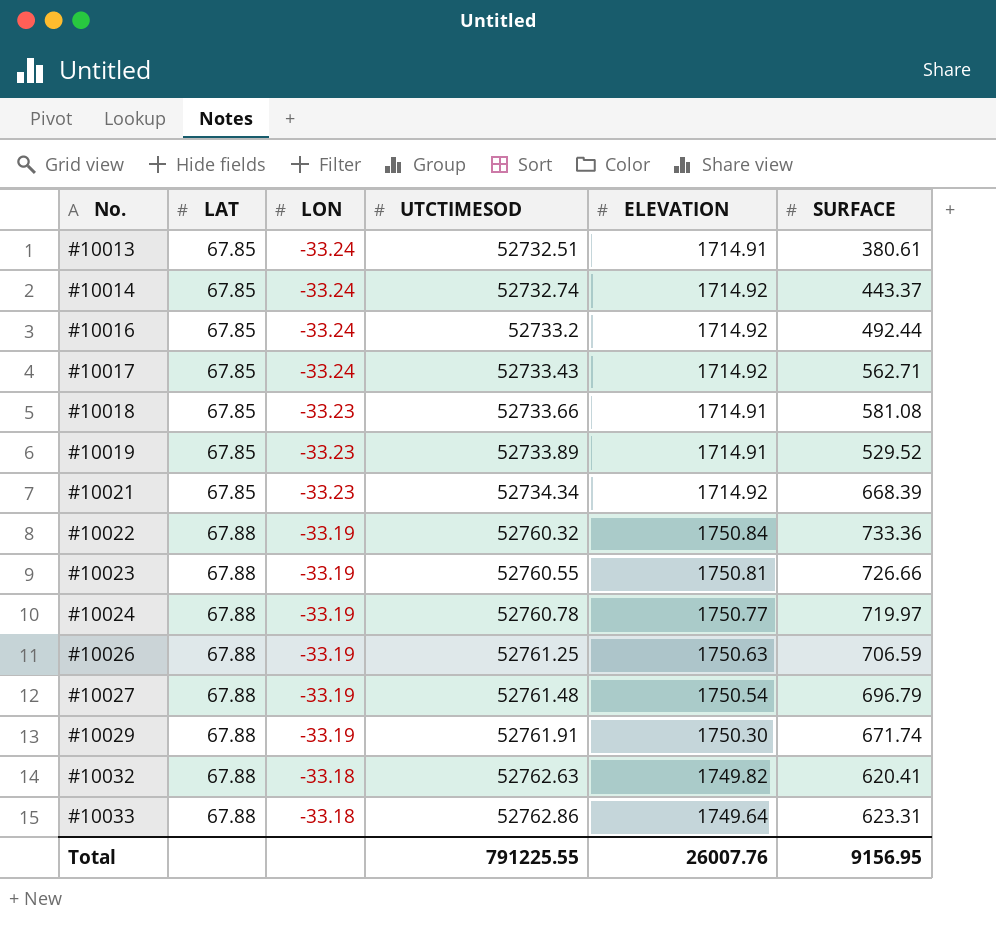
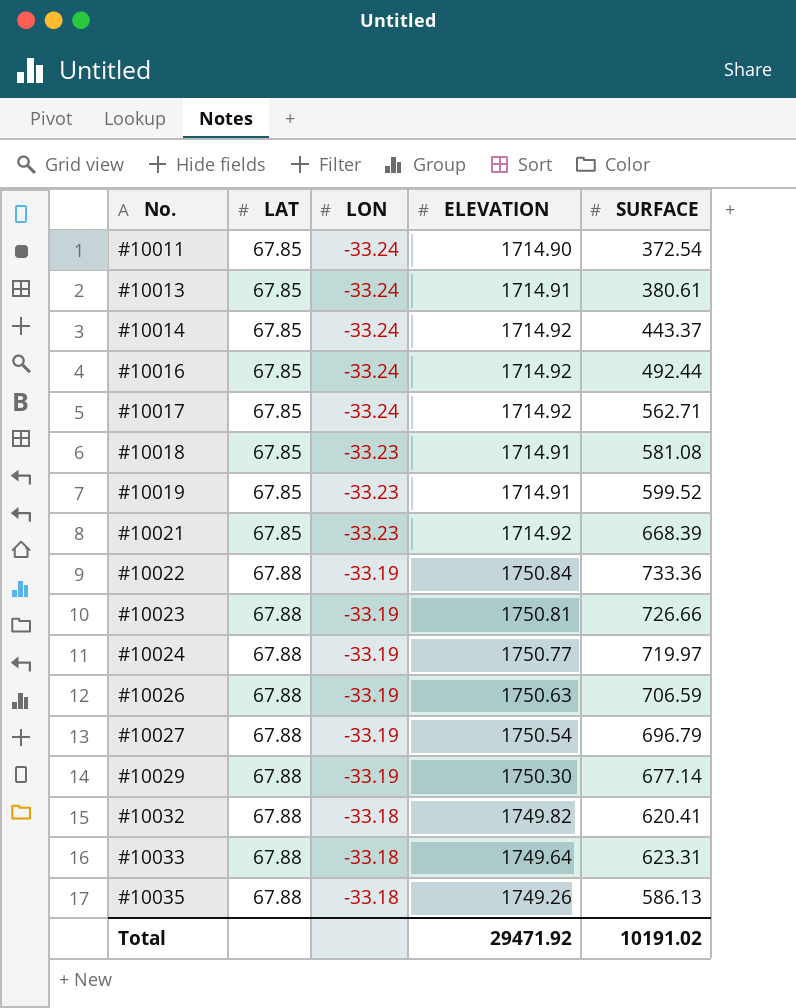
column UTCTIMESOD | position: 4 -> none
row #10011: none -> 67.85 | -33.24 | 1714.90 | 372.54
#10019 | SURFACE: 529.52 -> 599.52
#10029 | SURFACE: 671.74 -> 677.14
row #10035: none -> 67.88 | -33.18 | 1749.26 | 586.13
Total | ELEVATION: 26007.76 -> 29471.92
Total | SURFACE: 9156.95 -> 10191.02

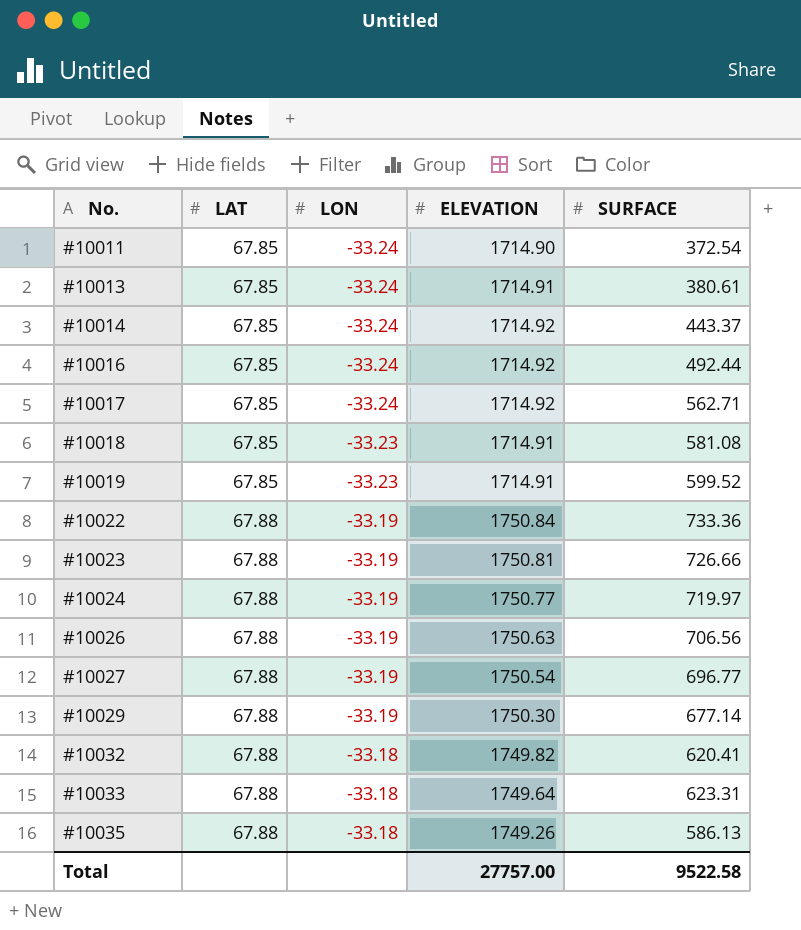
row #10021: 67.85 | -33.23 | 1714.92 | 668.39 -> none
#10026 | SURFACE: 706.59 -> 706.56
#10027 | SURFACE: 696.79 -> 696.77
Total | ELEVATION: 29471.92 -> 27757.00
Total | SURFACE: 10191.02 -> 9522.58

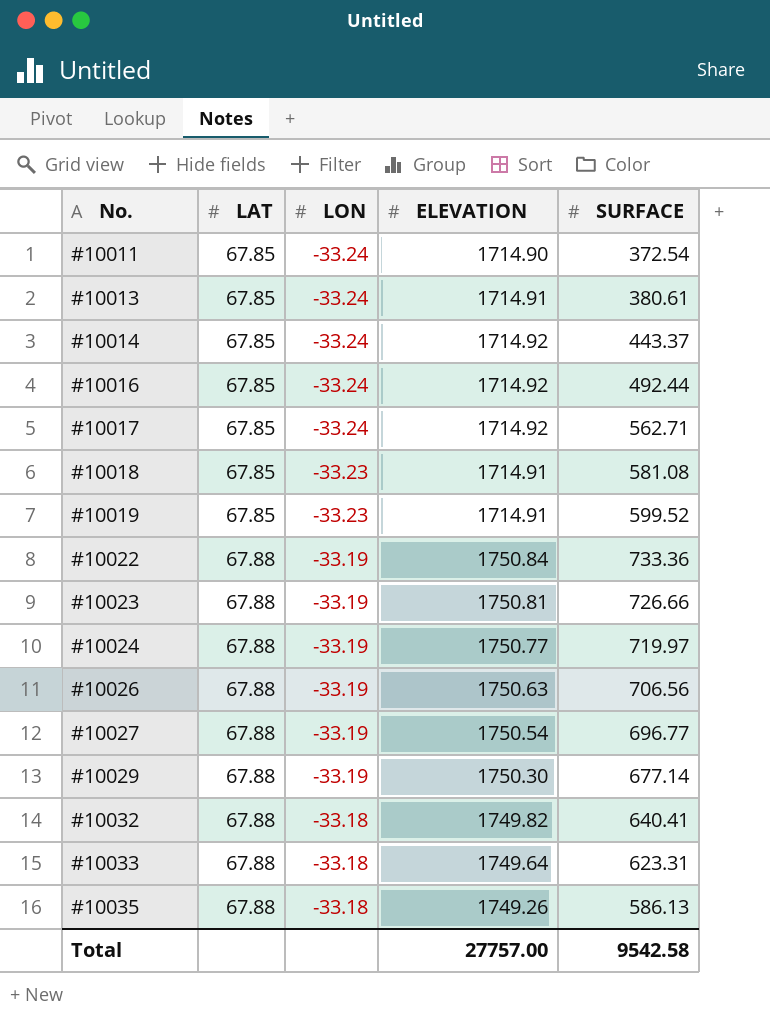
#10032 | SURFACE: 620.41 -> 640.41
Total | SURFACE: 9522.58 -> 9542.58

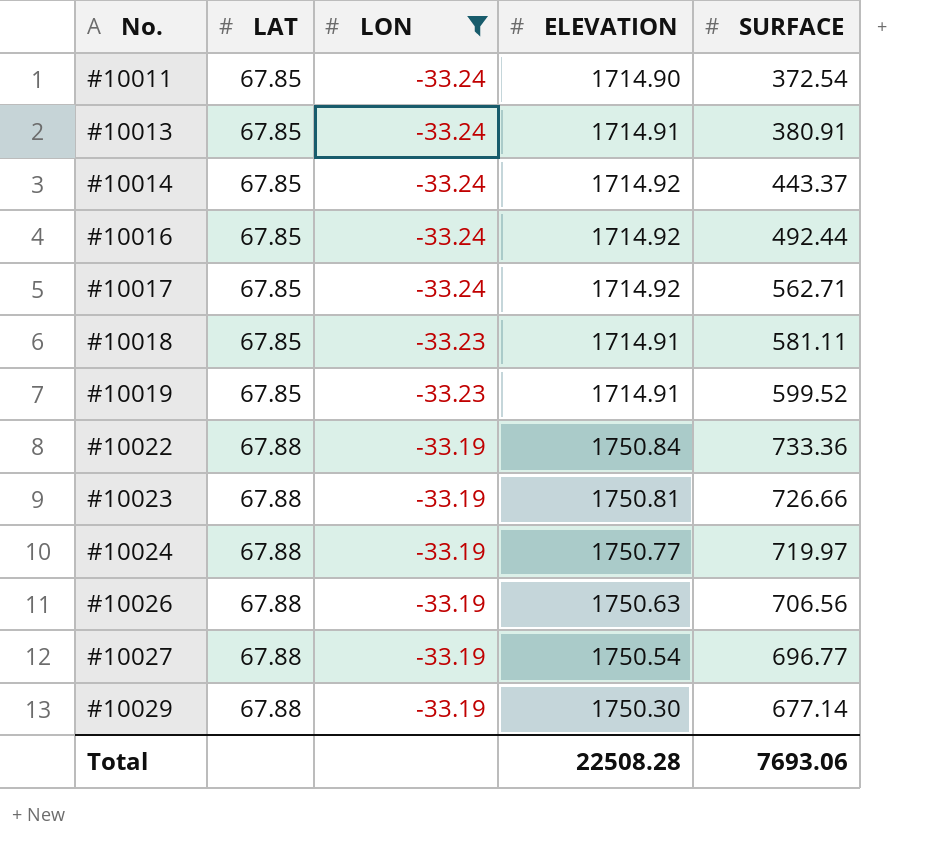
filter: none -> LON != -33.18
#10013 | SURFACE: 380.61 -> 380.91
#10018 | SURFACE: 581.08 -> 581.11
Total | ELEVATION: 27757.00 -> 22508.28
Total | SURFACE: 9542.58 -> 7693.06

